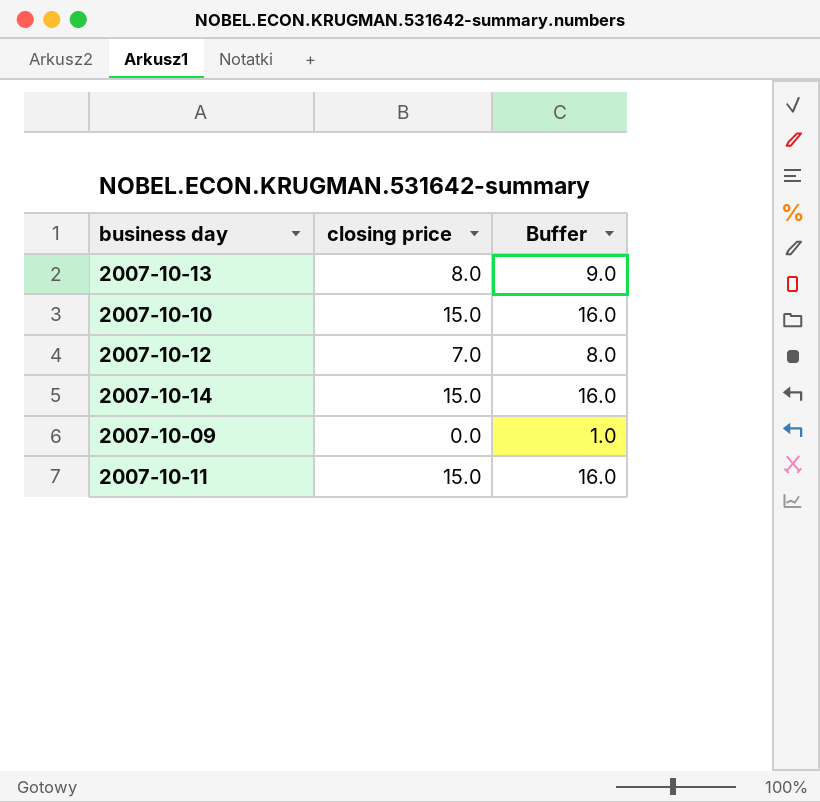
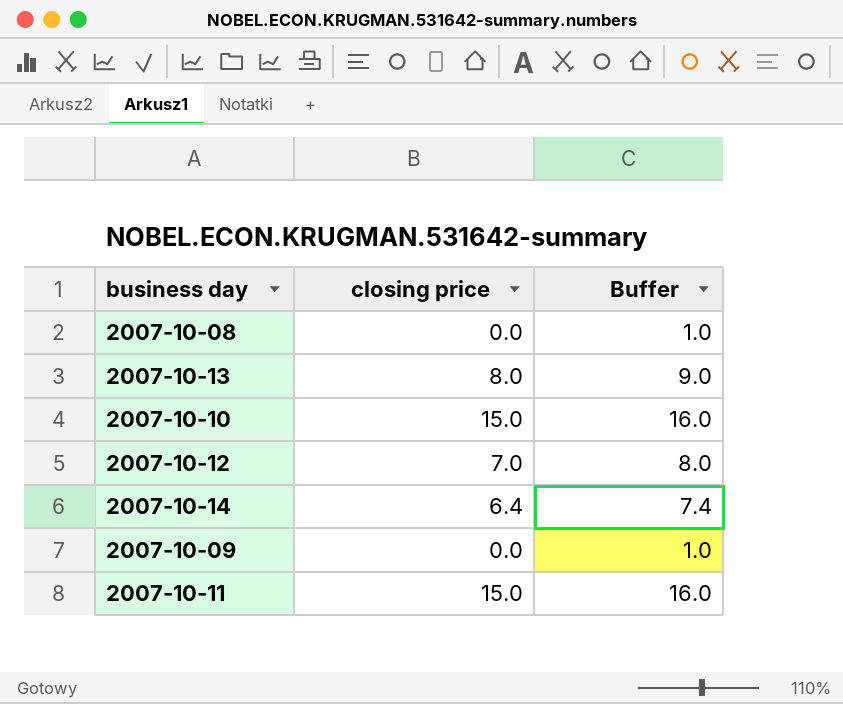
row 2007-10-08: none -> 0.0 | 1.0
2007-10-14 | closing price: 15.0 -> 6.4
2007-10-14 | Buffer: 16.0 -> 7.4

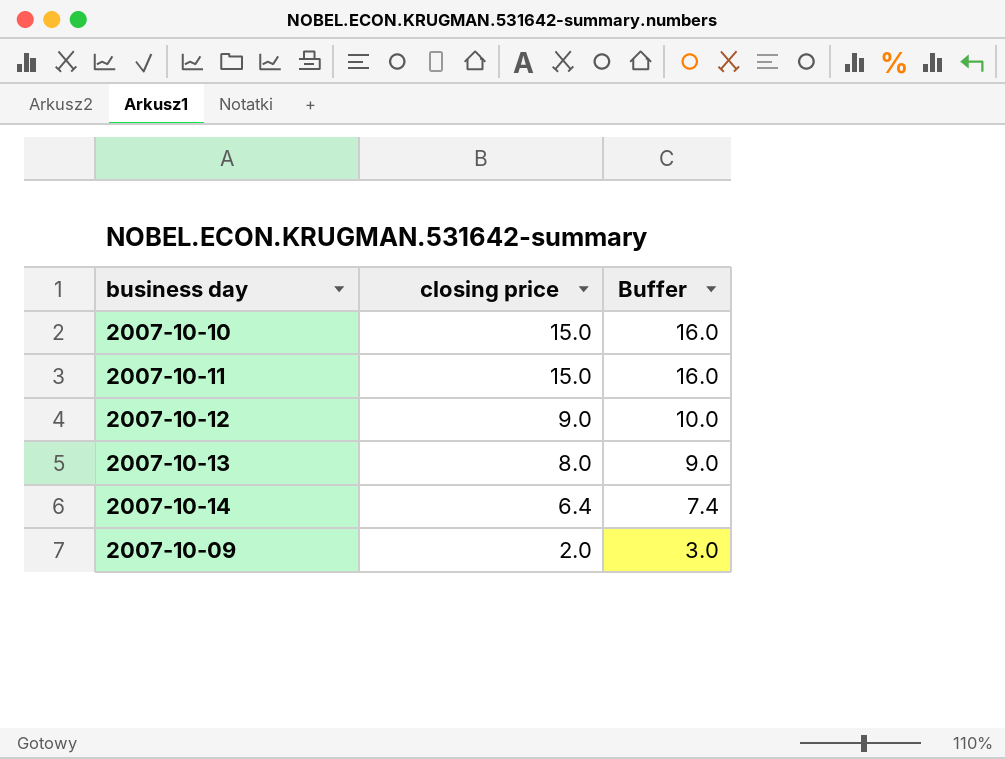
row order: none -> closing price descending
row 2007-10-08: 0.0 | 1.0 -> none
2007-10-12 | closing price: 7.0 -> 9.0
2007-10-12 | Buffer: 8.0 -> 10.0
2007-10-09 | closing price: 0.0 -> 2.0
2007-10-09 | Buffer: 1.0 -> 3.0

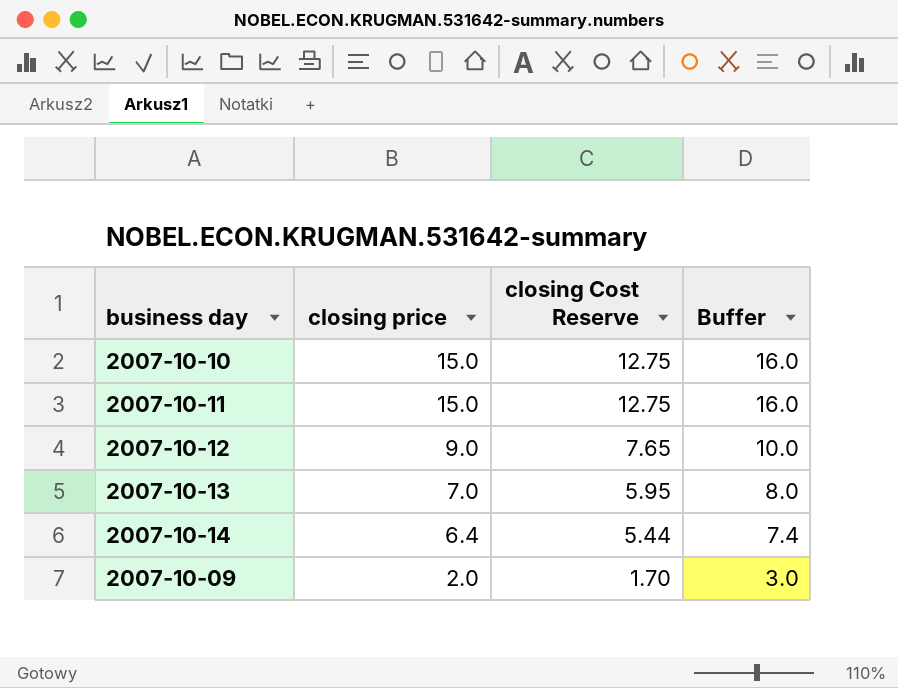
column closing Cost Reserve | formula: none -> [closing price] * 0.85
2007-10-13 | closing price: 8.0 -> 7.0
2007-10-13 | Buffer: 9.0 -> 8.0

